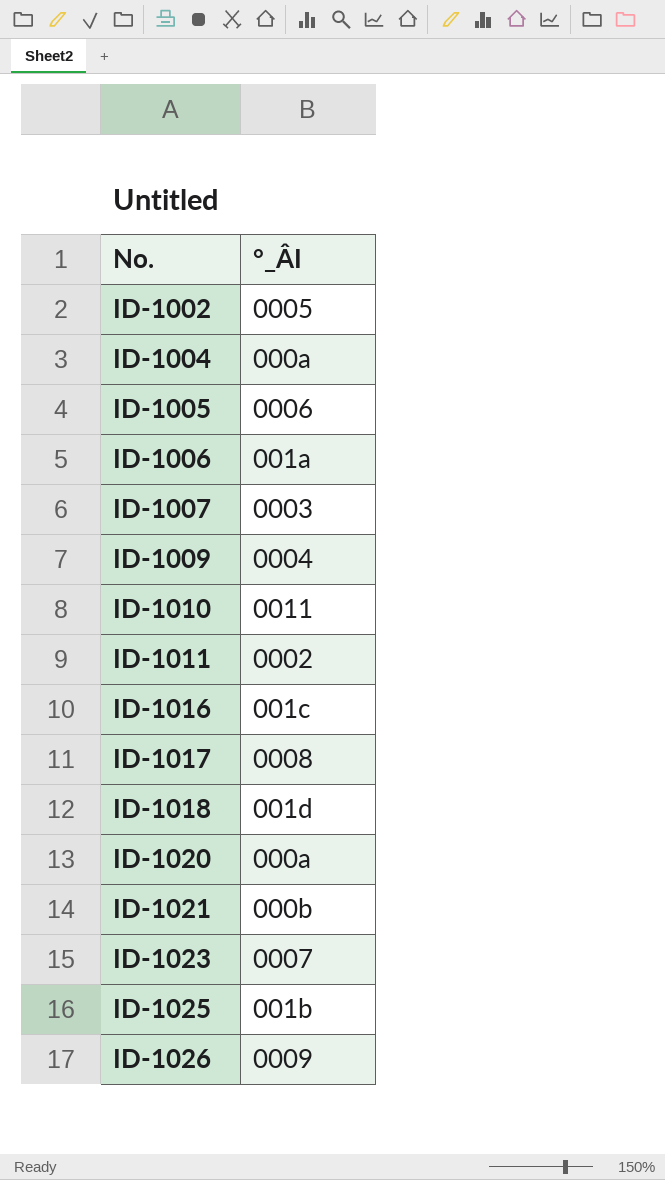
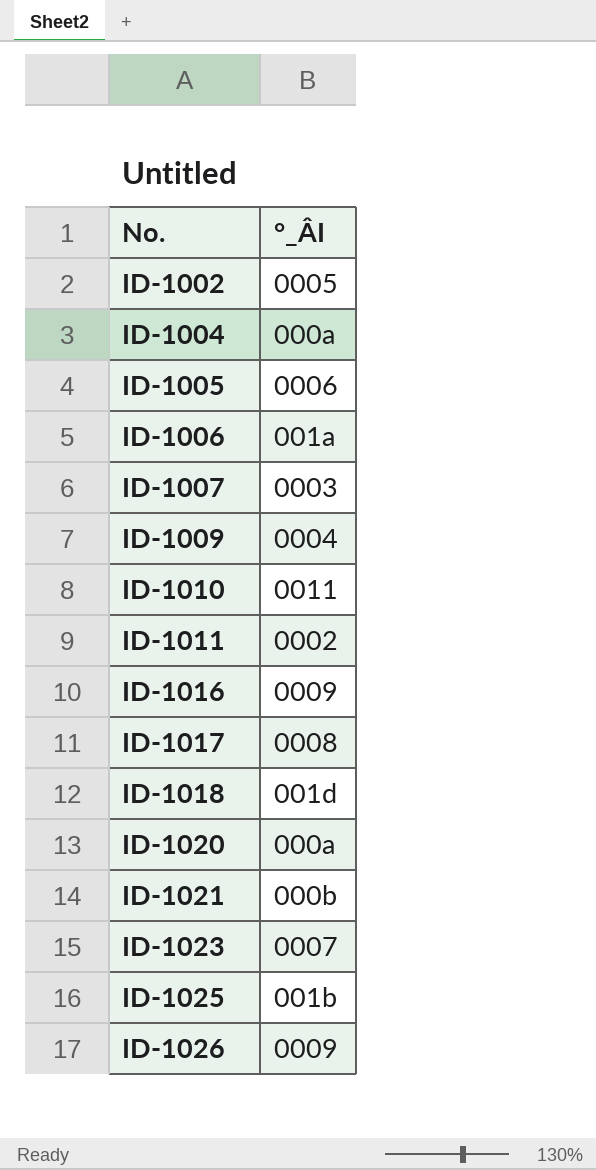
ID-1016 | °_ÂI: 001c -> 0009

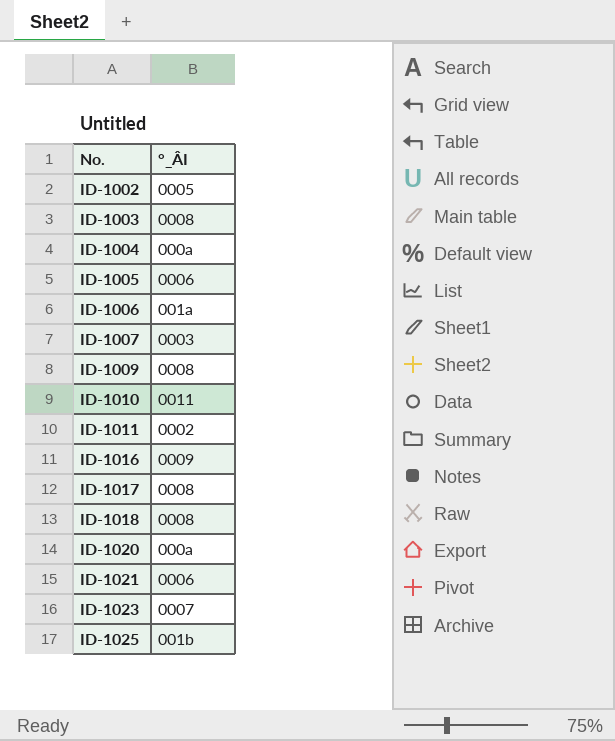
row ID-1026: 0009 -> none
row ID-1003: none -> 0008
ID-1009 | °_ÂI: 0004 -> 0008
ID-1018 | °_ÂI: 001d -> 0008
ID-1021 | °_ÂI: 000b -> 0006

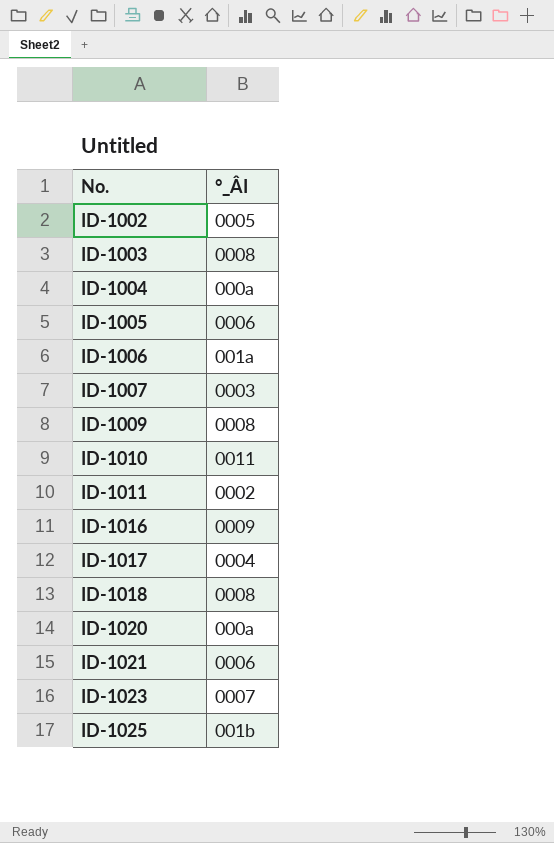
ID-1017 | °_ÂI: 0008 -> 0004

